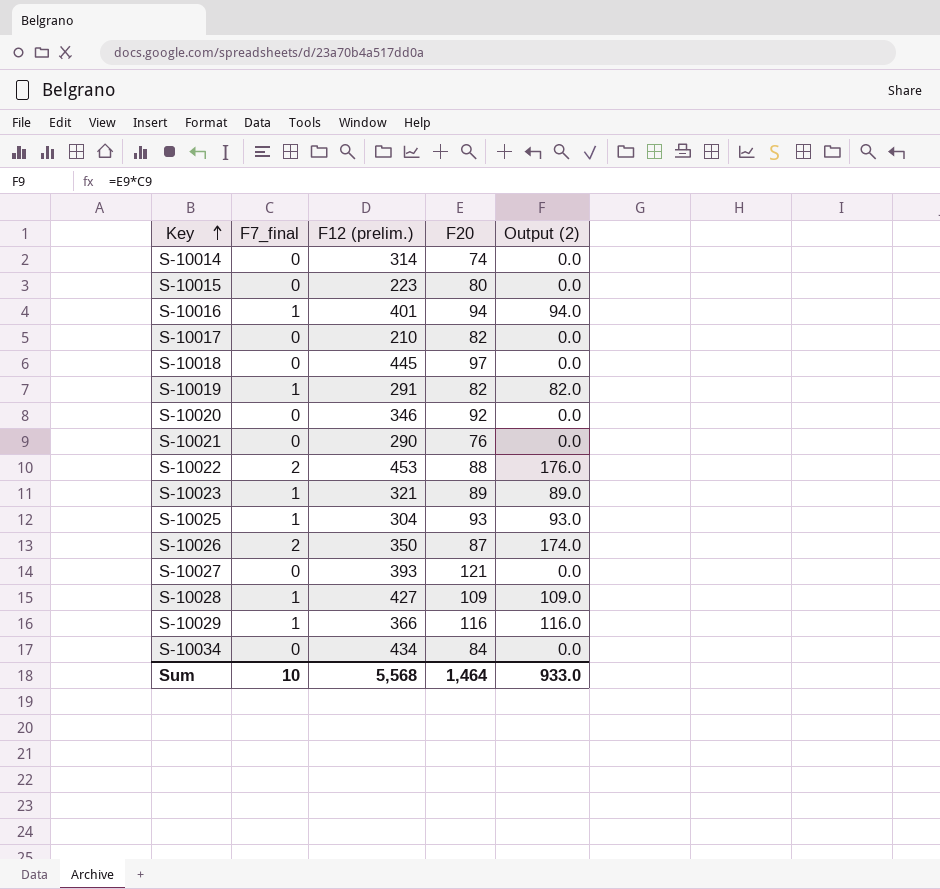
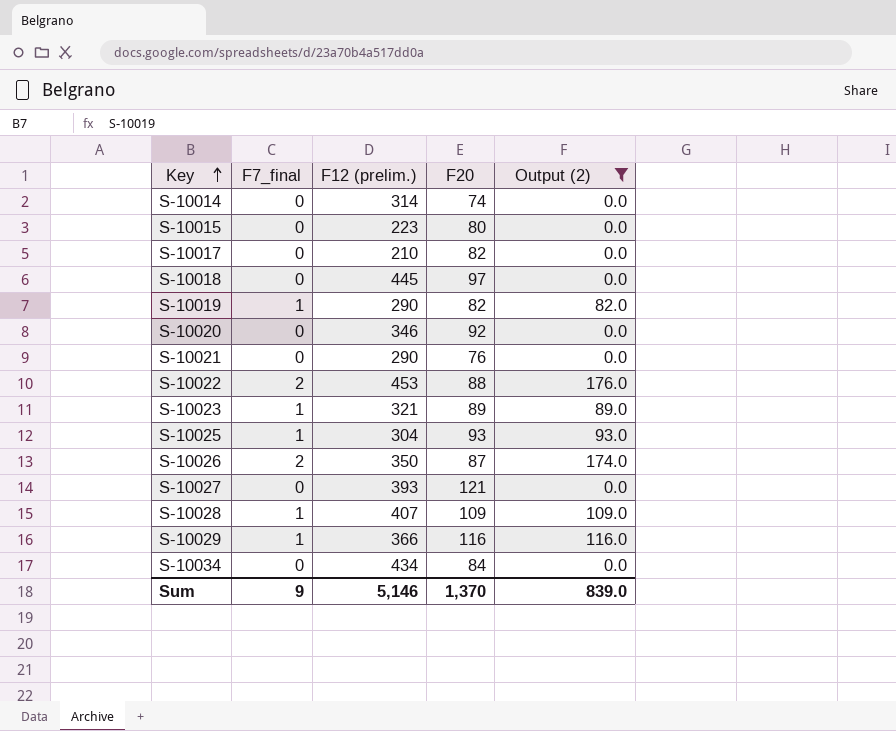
filter: none -> Output (2) != 94.0
S-10019 | F12 (prelim.): 291 -> 290
S-10028 | F12 (prelim.): 427 -> 407
Sum | F7_final: 10 -> 9
Sum | F12 (prelim.): 5,568 -> 5,146
Sum | F20: 1,464 -> 1,370
Sum | Output (2): 933.0 -> 839.0

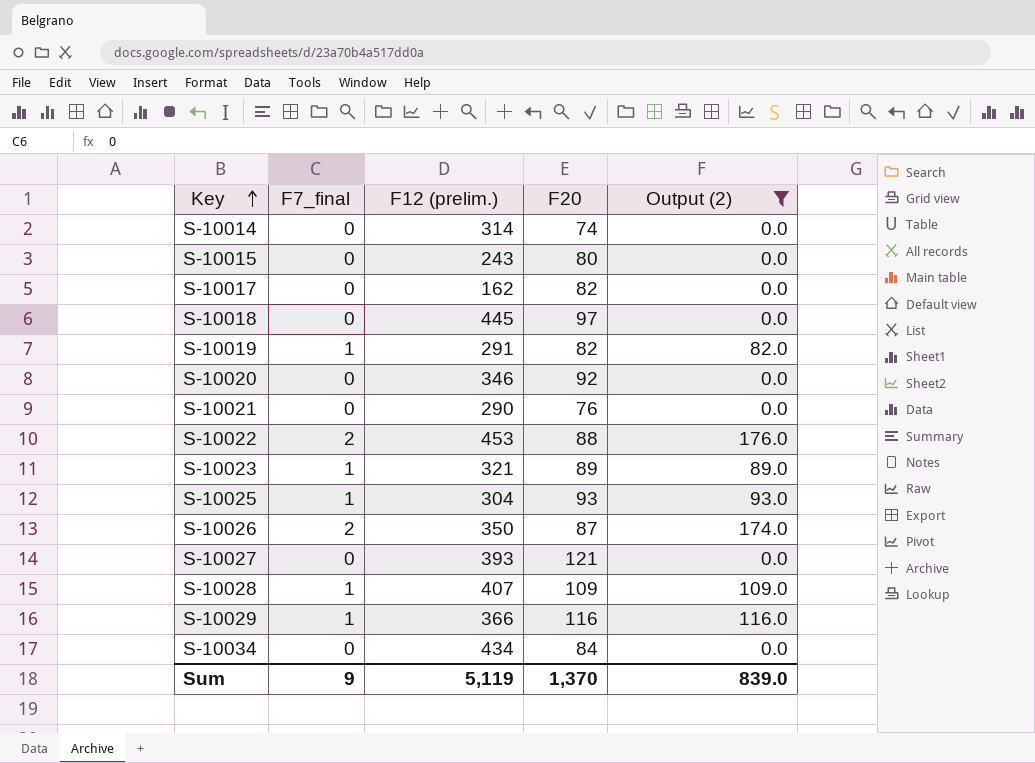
S-10015 | F12 (prelim.): 223 -> 243
S-10017 | F12 (prelim.): 210 -> 162
S-10019 | F12 (prelim.): 290 -> 291
Sum | F12 (prelim.): 5,146 -> 5,119

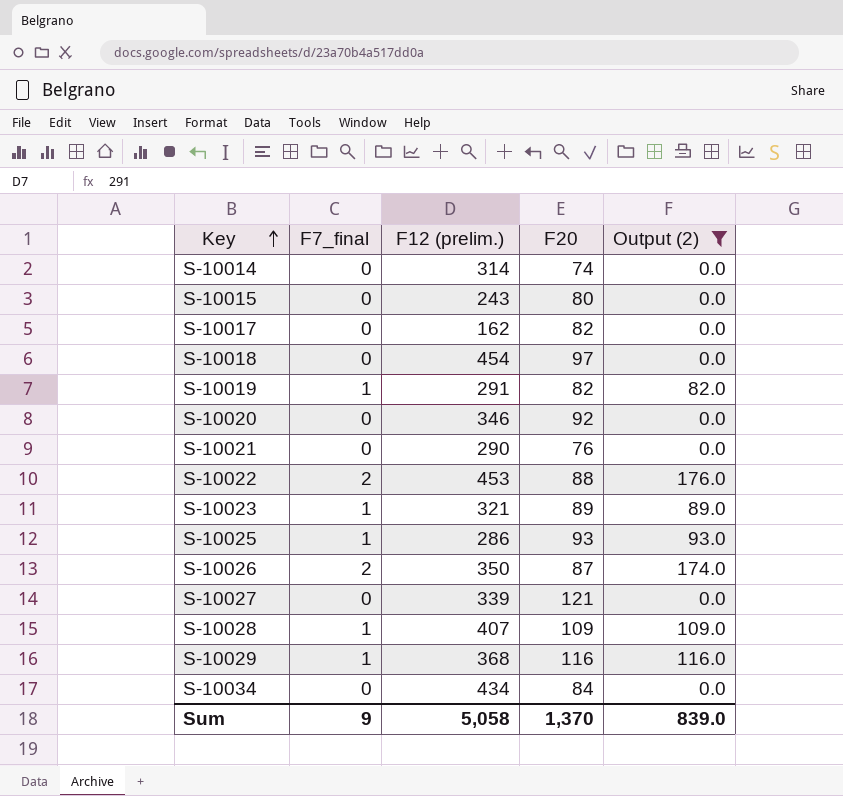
S-10018 | F12 (prelim.): 445 -> 454
S-10025 | F12 (prelim.): 304 -> 286
S-10027 | F12 (prelim.): 393 -> 339
S-10029 | F12 (prelim.): 366 -> 368
Sum | F12 (prelim.): 5,119 -> 5,058

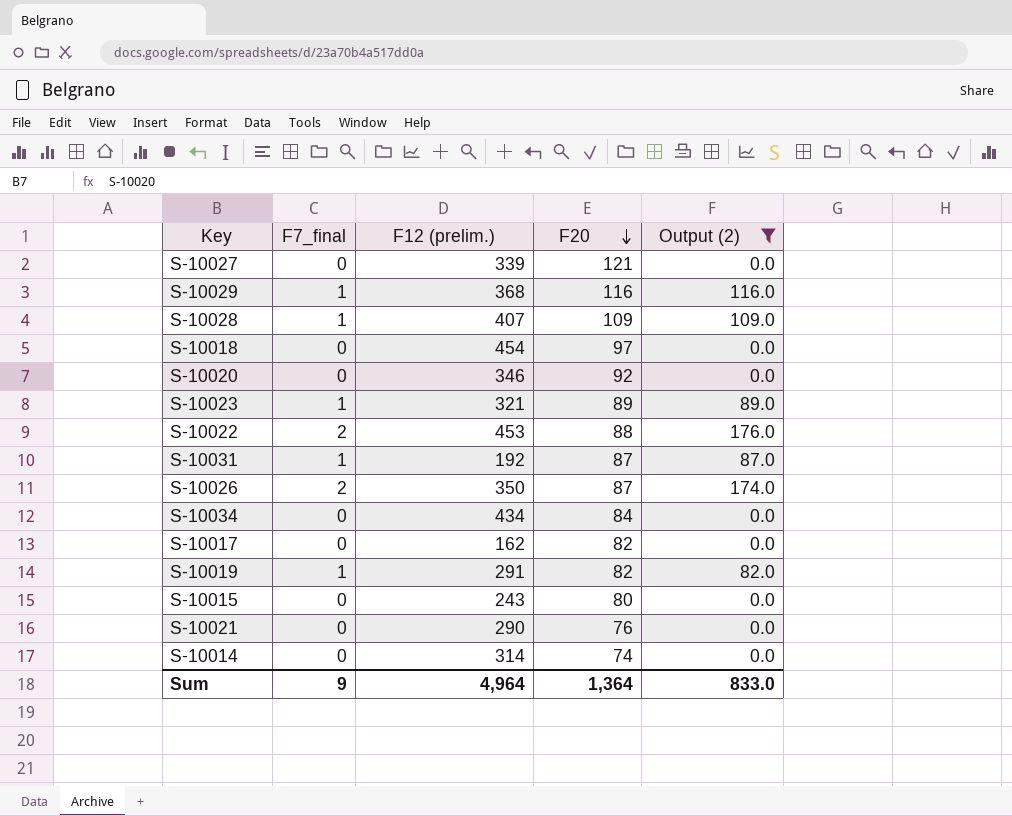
row order: Key ascending -> F20 descending
row S-10025: 1 | 286 | 93 | 93.0 -> none
row S-10031: none -> 1 | 192 | 87 | 87.0
Sum | F12 (prelim.): 5,058 -> 4,964
Sum | F20: 1,370 -> 1,364
Sum | Output (2): 839.0 -> 833.0

